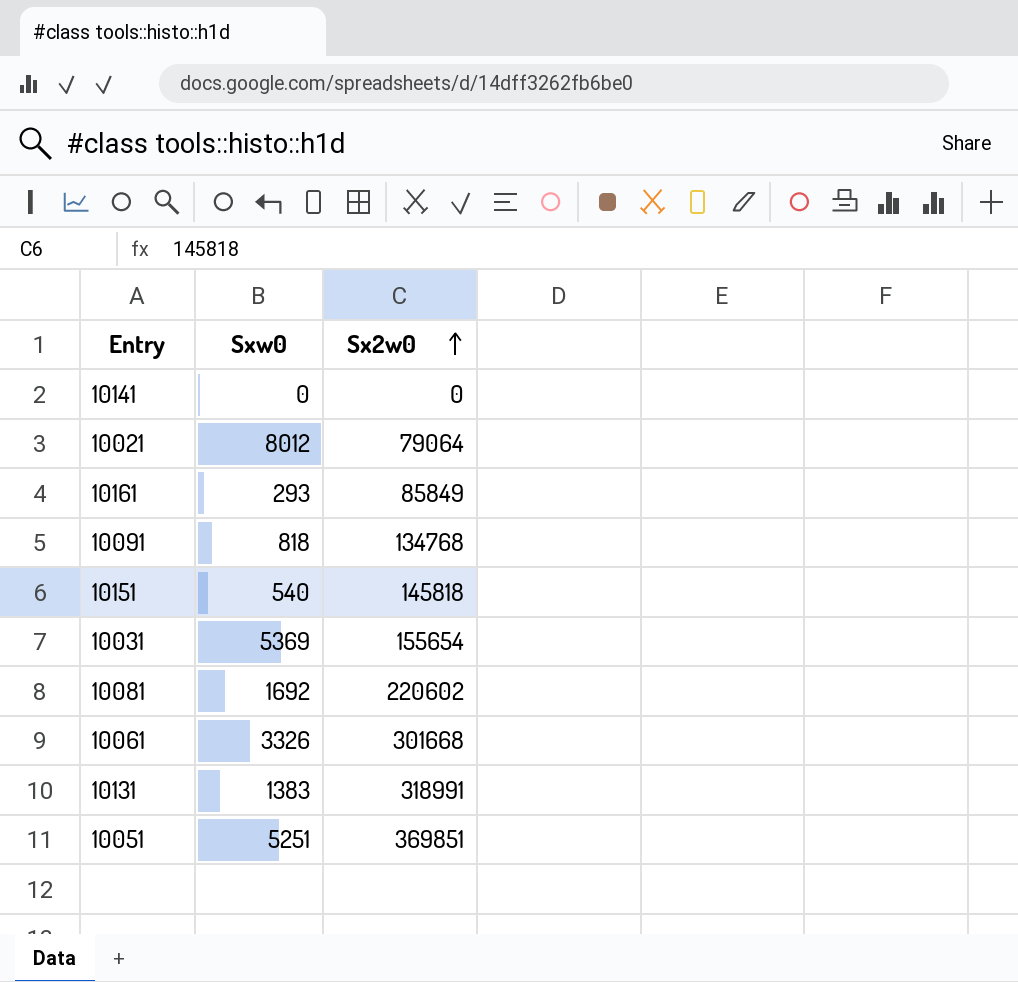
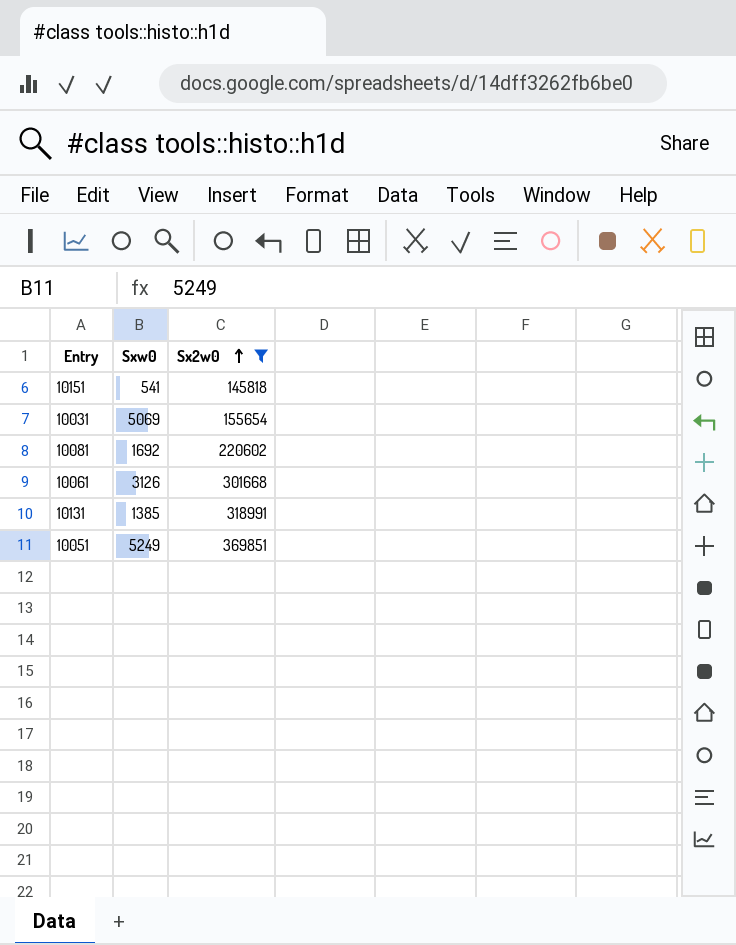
filter: none -> Sx2w0 >= 145818
10151 | Sxw0: 540 -> 541
10031 | Sxw0: 5369 -> 5069
10061 | Sxw0: 3326 -> 3126
10131 | Sxw0: 1383 -> 1385
10051 | Sxw0: 5251 -> 5249

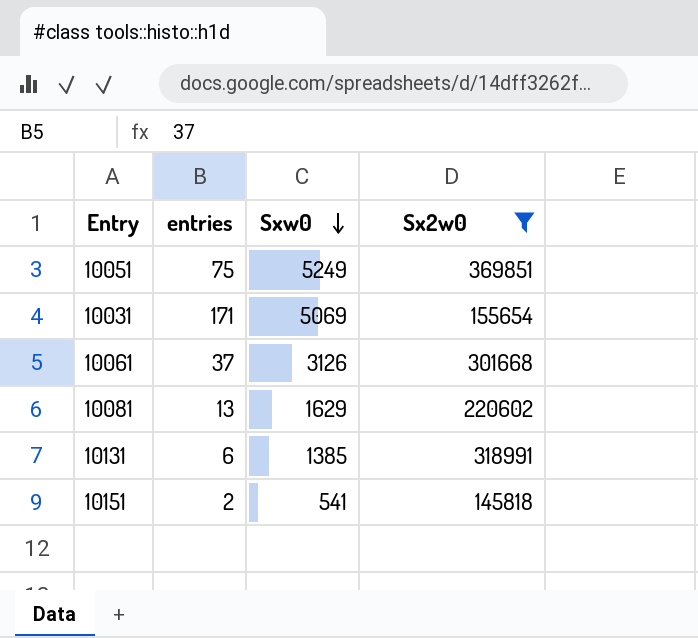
row order: Sx2w0 ascending -> Sxw0 descending
column entries | position: none -> 2
10081 | Sxw0: 1692 -> 1629

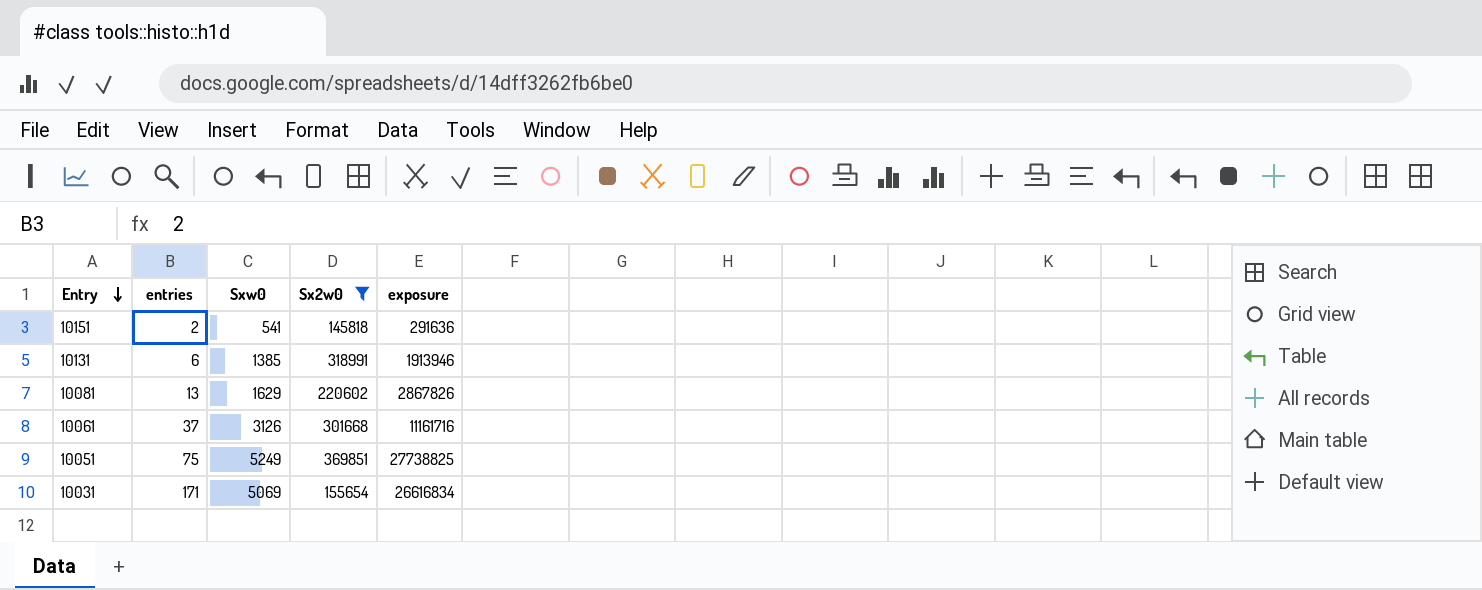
row order: Sxw0 descending -> Entry descending
column exposure | formula: none -> [entries] * [Sx2w0]

